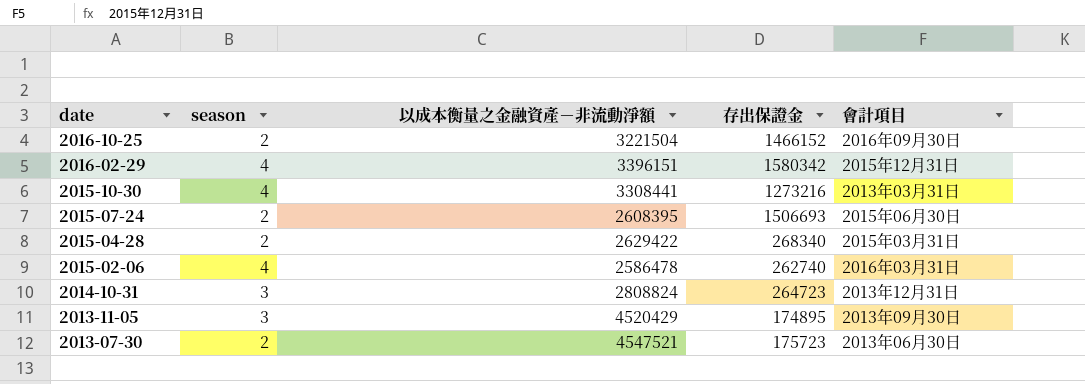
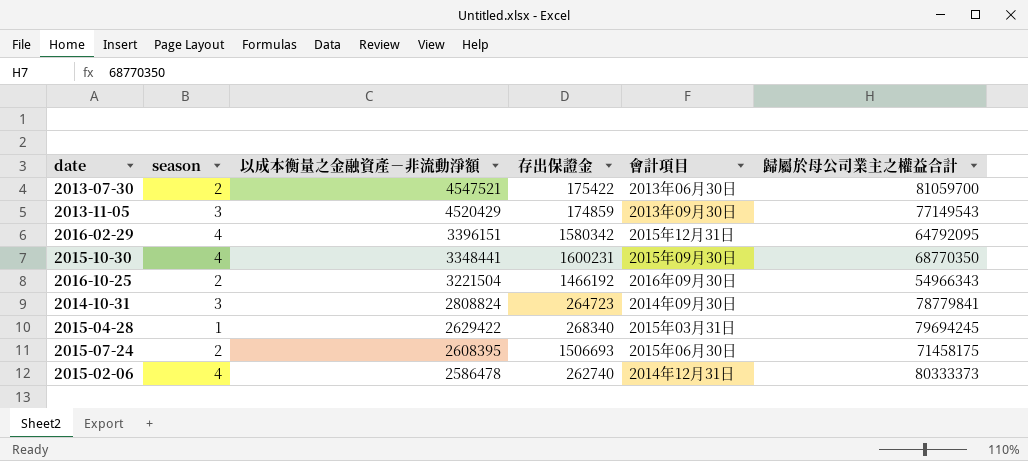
row order: date descending -> 以成本衡量之金融資產－非流動淨額 descending
column 歸屬於母公司業主之權益合計 | position: none -> 6
2013-07-30 | 存出保證金: 175723 -> 175422
2013-11-05 | 存出保證金: 174895 -> 174859
2015-10-30 | 以成本衡量之金融資產－非流動淨額: 3308441 -> 3348441
2015-10-30 | 存出保證金: 1273216 -> 1600231
2015-10-30 | 會計項目: 2013年03月31日 -> 2015年09月30日
2016-10-25 | 存出保證金: 1466152 -> 1466192
2014-10-31 | 會計項目: 2013年12月31日 -> 2014年09月30日
2015-04-28 | season: 2 -> 1
2015-02-06 | 會計項目: 2016年03月31日 -> 2014年12月31日

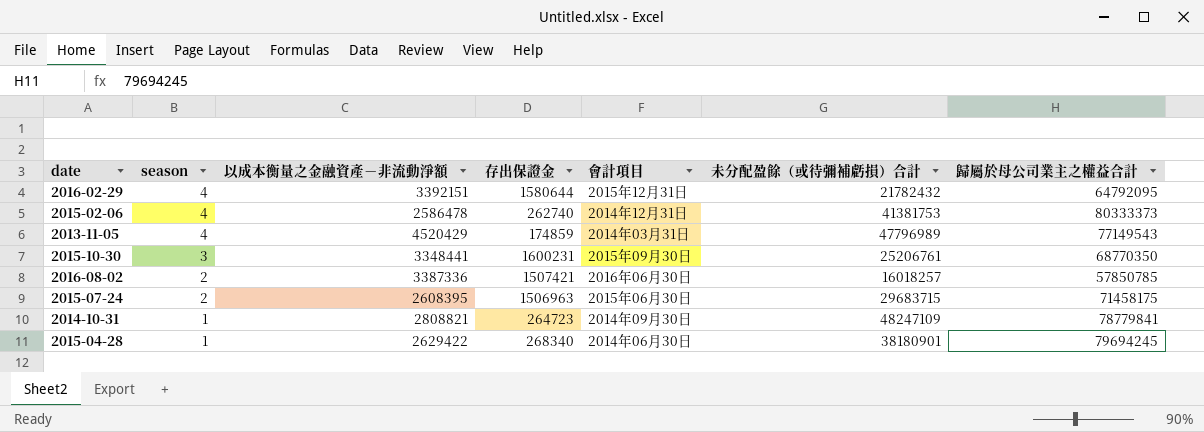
row order: 以成本衡量之金融資產－非流動淨額 descending -> season descending
column 未分配盈餘（或待彌補虧損）合計 | position: none -> 6
row 2013-07-30: 2 | 4547521 | 175422 | 2013年06月30日 | 81059700 -> none
row 2016-10-25: 2 | 3221504 | 1466192 | 2016年09月30日 | 54966343 -> none
2016-02-29 | 以成本衡量之金融資產－非流動淨額: 3396151 -> 3392151
2016-02-29 | 存出保證金: 1580342 -> 1580644
2013-11-05 | season: 3 -> 4
2013-11-05 | 會計項目: 2013年09月30日 -> 2014年03月31日
2015-10-30 | season: 4 -> 3
row 2016-08-02: none -> 2 | 3387336 | 1507421 | 2016年06月30日 | 16018257 | 57850785
2015-07-24 | 存出保證金: 1506693 -> 1506963
2014-10-31 | season: 3 -> 1
2014-10-31 | 以成本衡量之金融資產－非流動淨額: 2808824 -> 2808821
2015-04-28 | 會計項目: 2015年03月31日 -> 2014年06月30日

